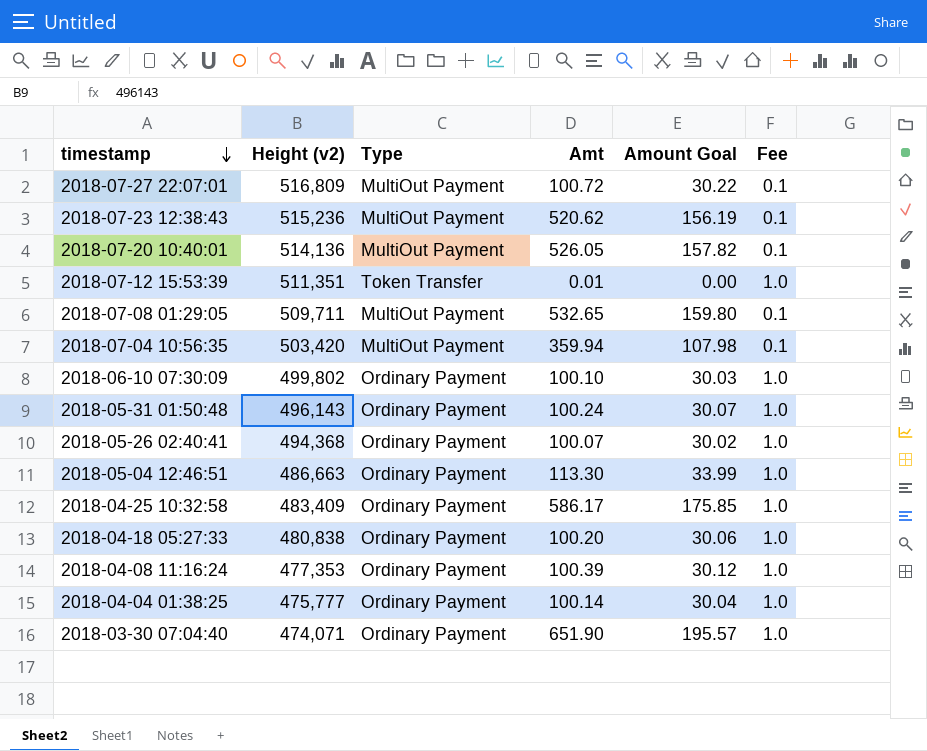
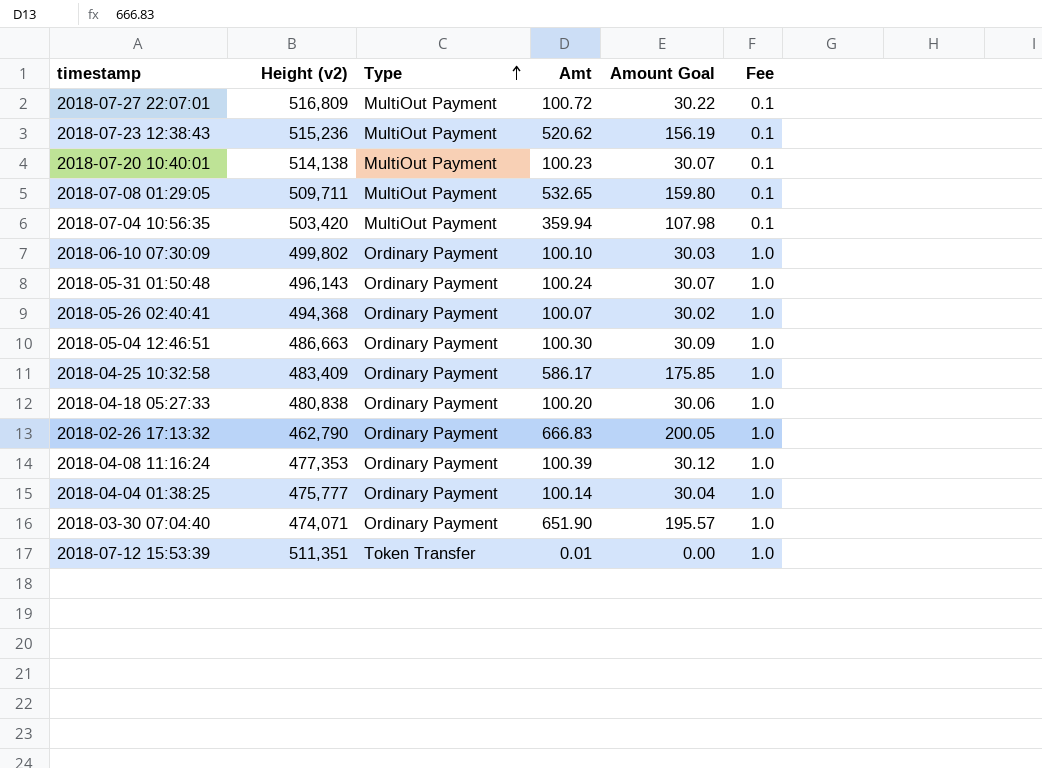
row order: timestamp descending -> Type ascending
2018-07-20 10:40:01 | Height (v2): 514,136 -> 514,138
2018-07-20 10:40:01 | Amt: 526.05 -> 100.23
2018-07-20 10:40:01 | Amount Goal: 157.82 -> 30.07
2018-05-04 12:46:51 | Amt: 113.30 -> 100.30
2018-05-04 12:46:51 | Amount Goal: 33.99 -> 30.09
row 2018-02-26 17:13:32: none -> 462,790 | Ordinary Payment | 666.83 | 200.05 | 1.0

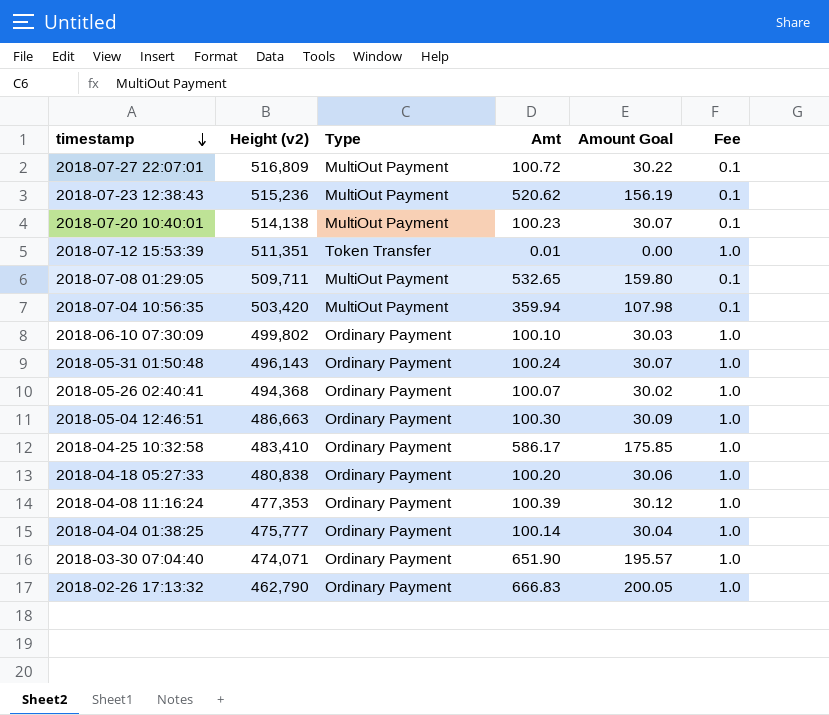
row order: Type ascending -> timestamp descending
2018-04-25 10:32:58 | Height (v2): 483,409 -> 483,410

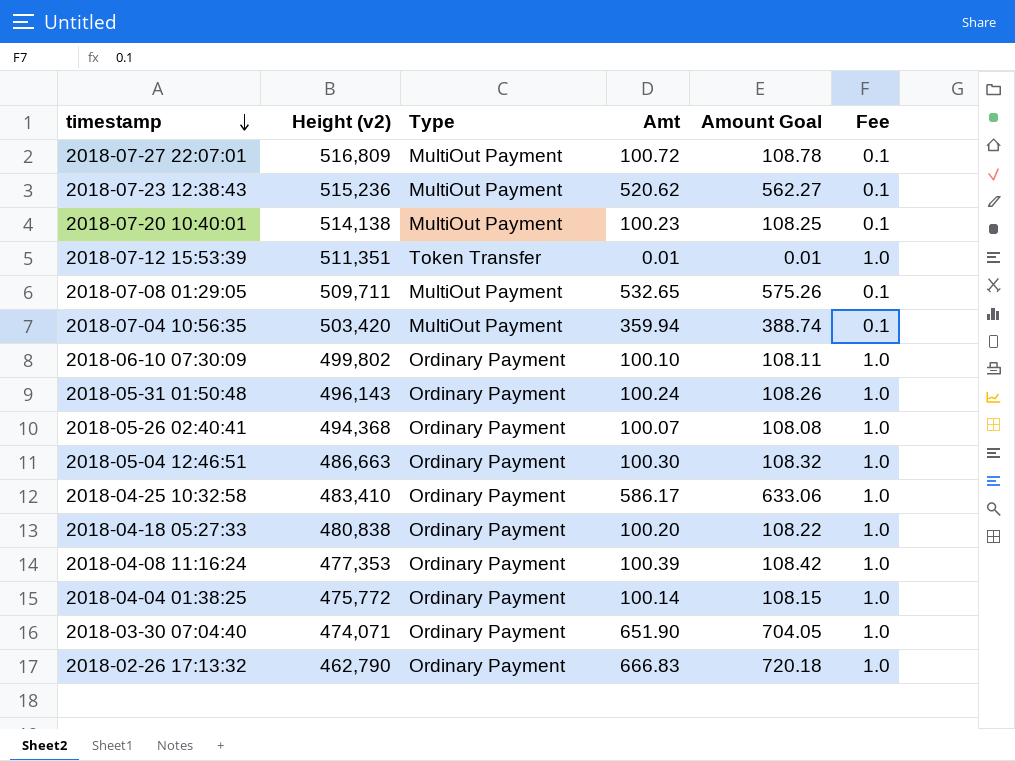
column Amount Goal | formula: [Amt] * 0.3 -> [Amt] * 1.08
2018-04-04 01:38:25 | Height (v2): 475,777 -> 475,772

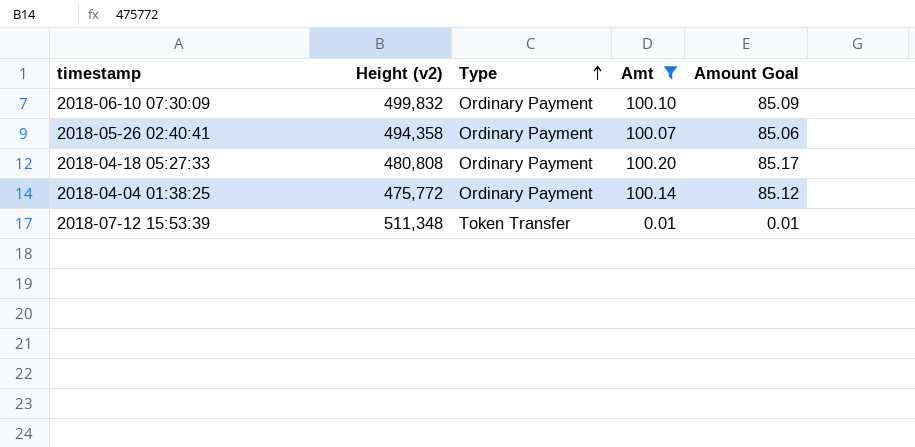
filter: none -> Amt <= 100.20
row order: timestamp descending -> Type ascending
column Fee | position: 6 -> none
column Amount Goal | formula: [Amt] * 1.08 -> [Amt] * 0.85
2018-06-10 07:30:09 | Height (v2): 499,802 -> 499,832
2018-05-26 02:40:41 | Height (v2): 494,368 -> 494,358
2018-04-18 05:27:33 | Height (v2): 480,838 -> 480,808
2018-07-12 15:53:39 | Height (v2): 511,351 -> 511,348

